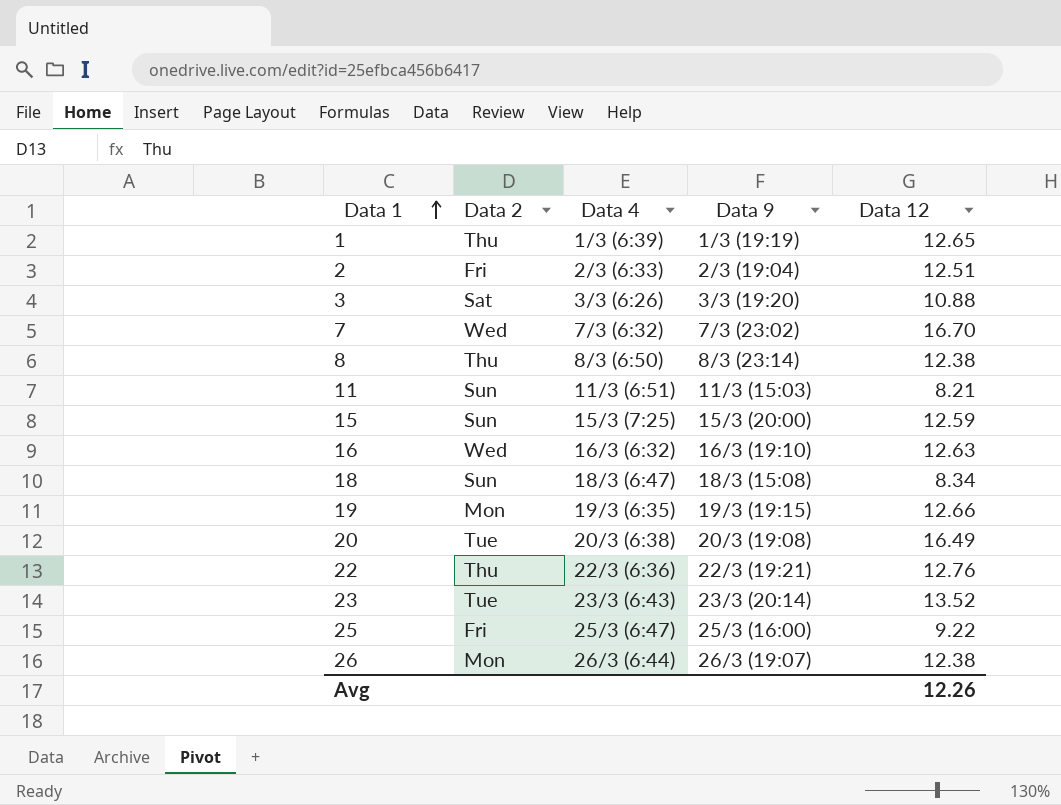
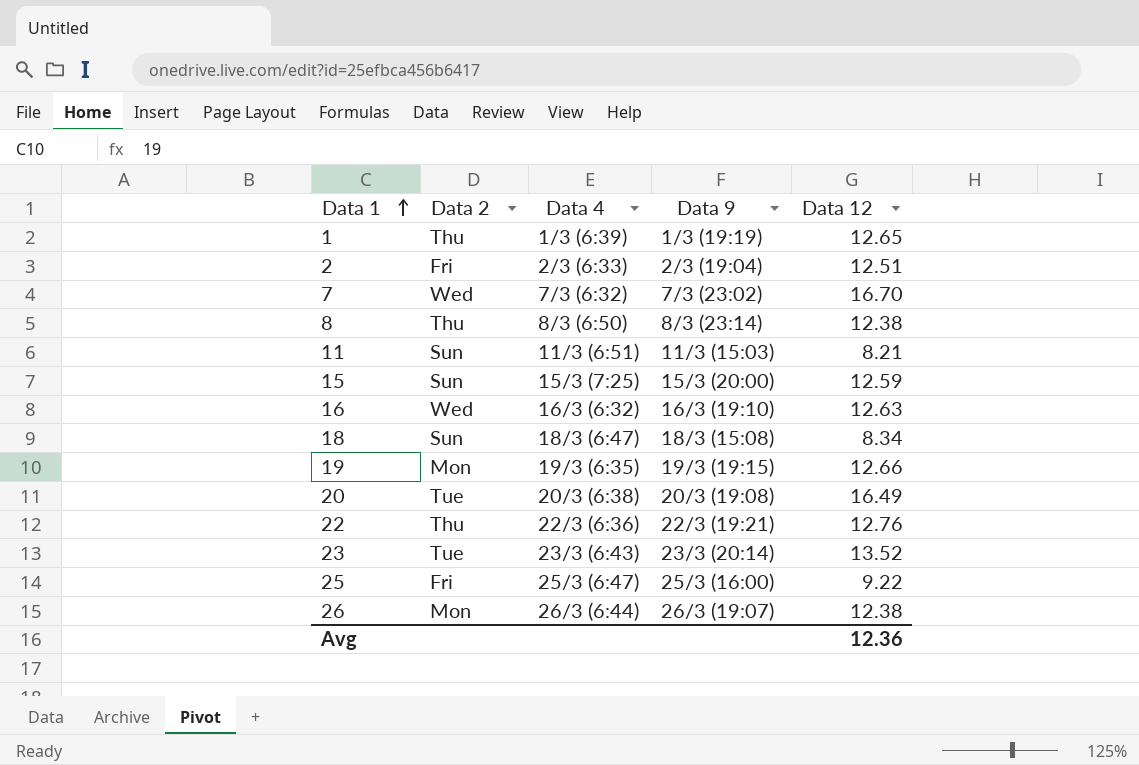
row 3: Sat | 3/3 (6:26) | 3/3 (19:20) | 10.88 -> none
Avg | Data 12: 12.26 -> 12.36

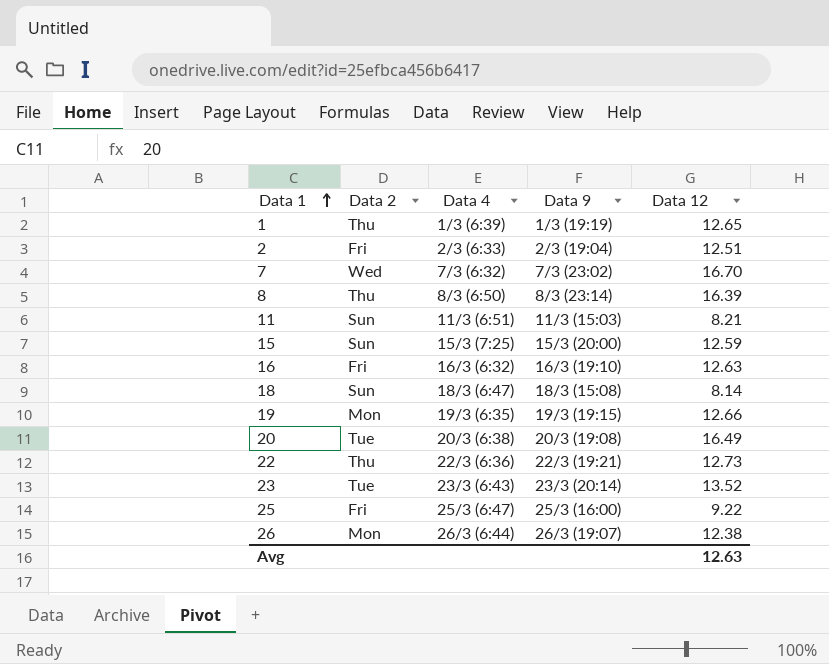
8 | Data 12: 12.38 -> 16.39
16 | Data 2: Wed -> Fri
18 | Data 12: 8.34 -> 8.14
22 | Data 12: 12.76 -> 12.73
Avg | Data 12: 12.36 -> 12.63

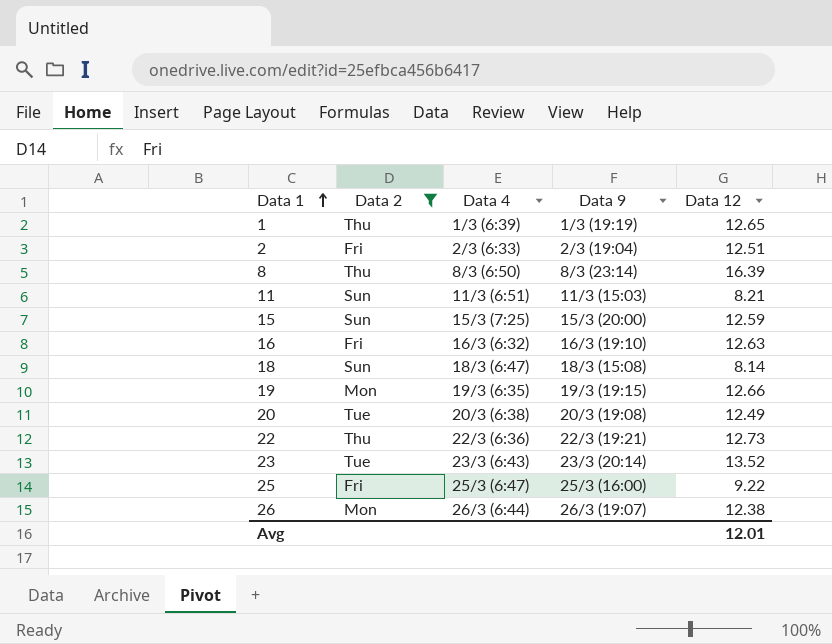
filter: none -> Data 2 != Wed
20 | Data 12: 16.49 -> 12.49
Avg | Data 12: 12.63 -> 12.01

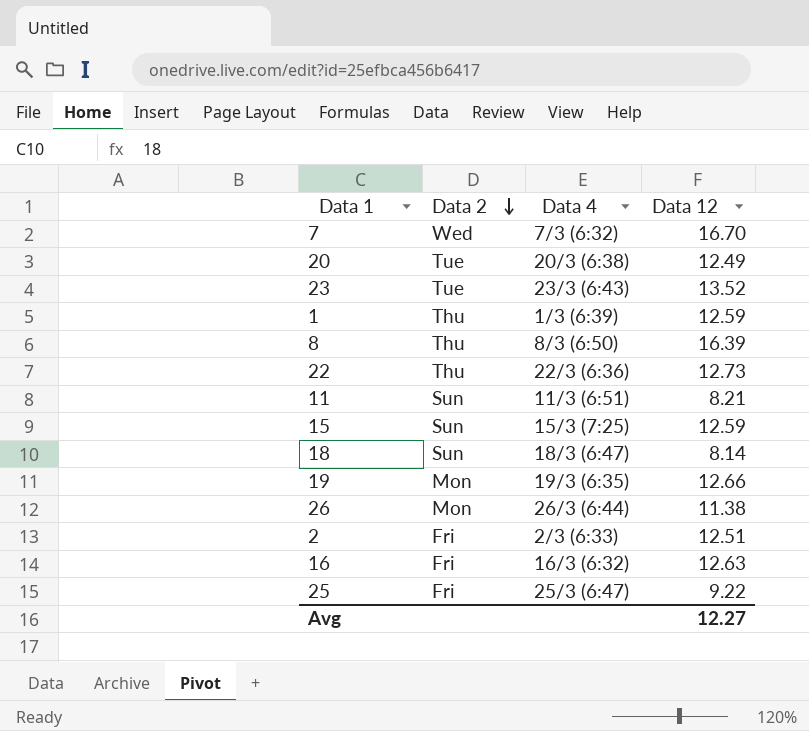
filter: Data 2 != Wed -> none
row order: Data 1 ascending -> Data 2 descending
column Data 9 | position: 4 -> none
1 | Data 12: 12.65 -> 12.59
26 | Data 12: 12.38 -> 11.38
Avg | Data 12: 12.01 -> 12.27

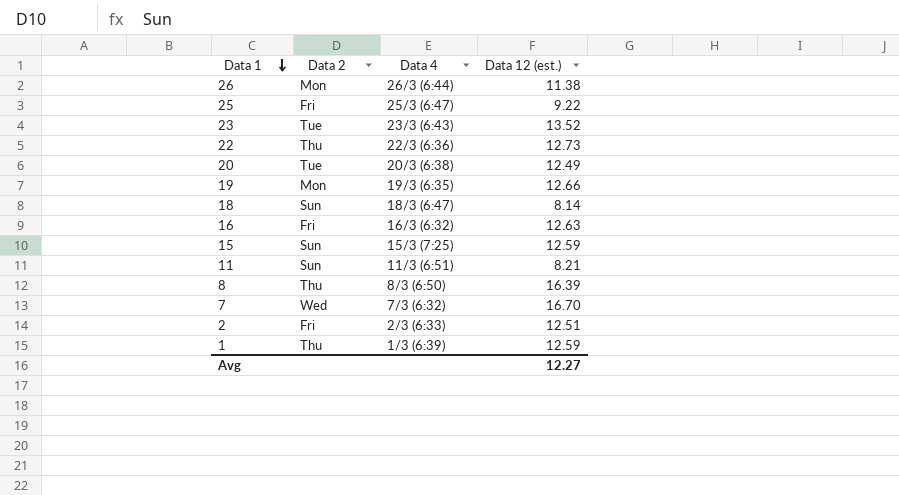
row order: Data 2 descending -> Data 1 descending
column name: Data 12 -> Data 12 (est.)

